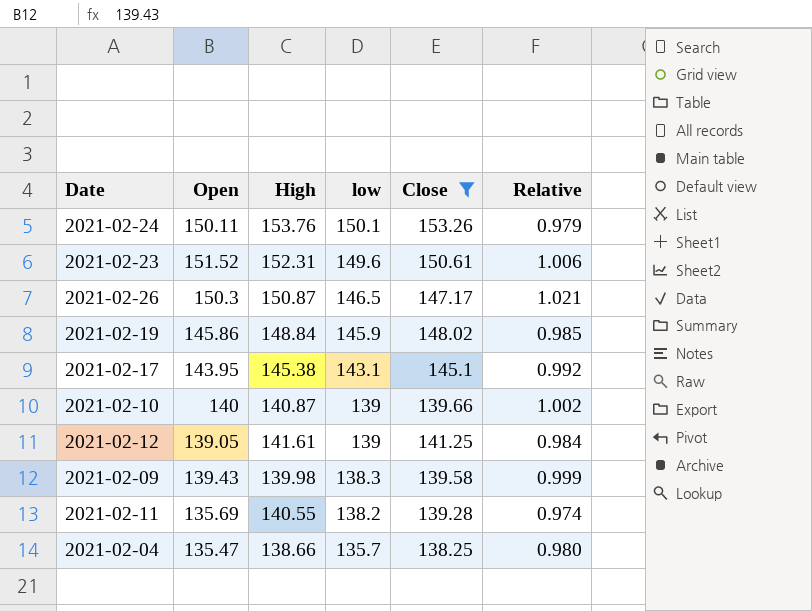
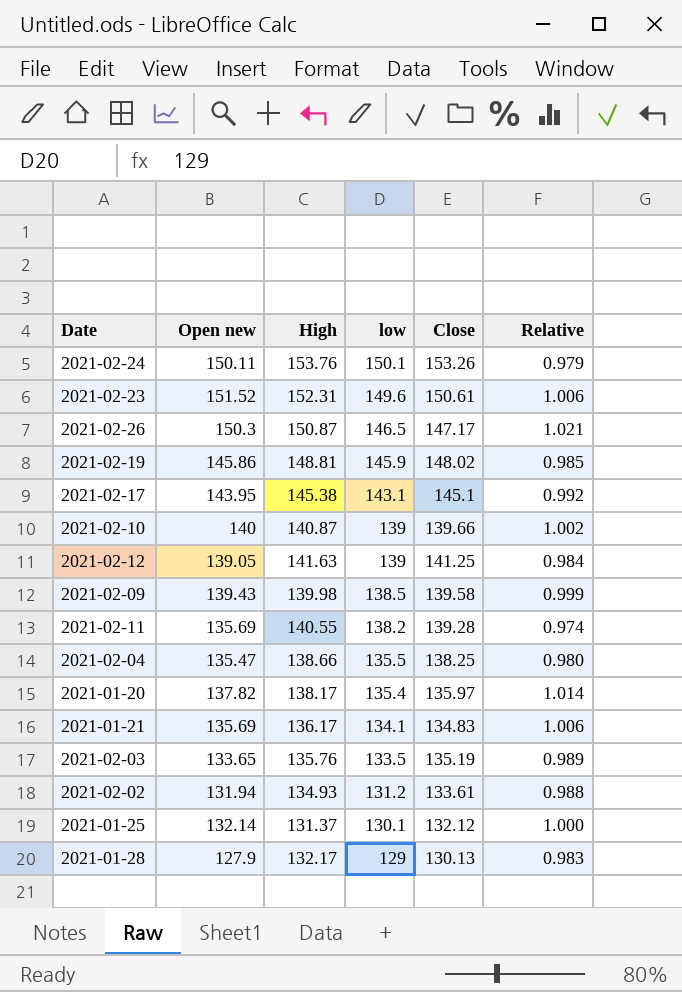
filter: Close >= 138.25 -> none
column name: Open -> Open new
2021-02-19 | High: 148.84 -> 148.81
2021-02-12 | High: 141.61 -> 141.63
2021-02-09 | low: 138.3 -> 138.5
2021-02-04 | low: 135.7 -> 135.5

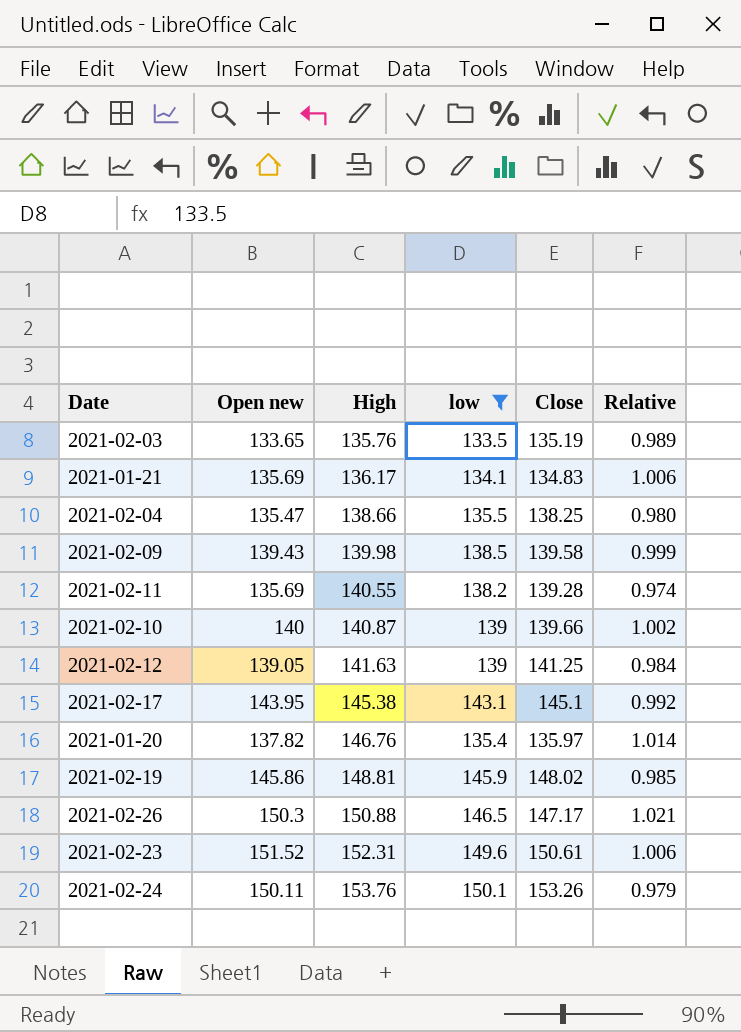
filter: none -> low >= 133.5
row order: low descending -> High ascending
2021-01-20 | High: 138.17 -> 146.76
2021-02-26 | High: 150.87 -> 150.88

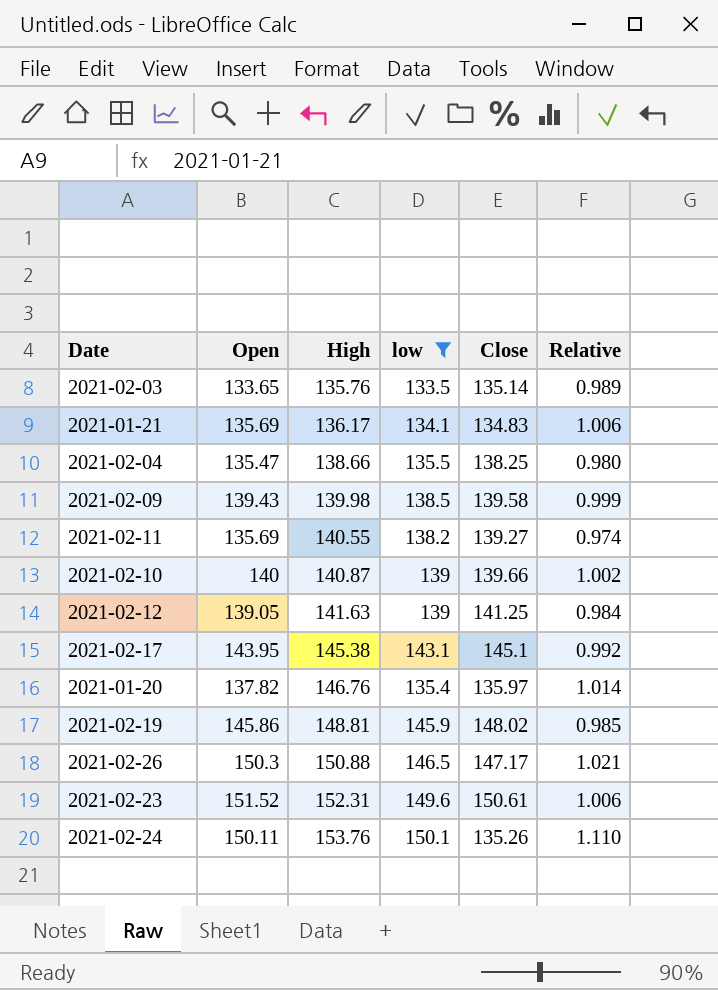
column name: Open new -> Open
2021-02-03 | Close: 135.19 -> 135.14
2021-02-11 | Close: 139.28 -> 139.27
2021-02-24 | Close: 153.26 -> 135.26
2021-02-24 | Relative: 0.979 -> 1.110

